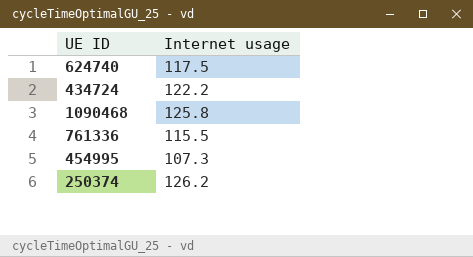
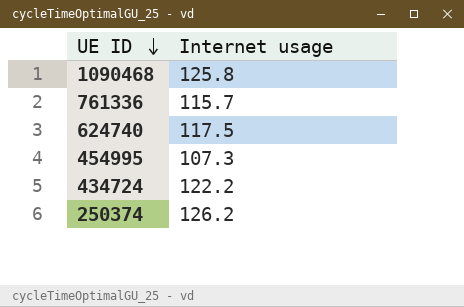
row order: none -> UE ID descending
761336 | Internet usage: 115.5 -> 115.7

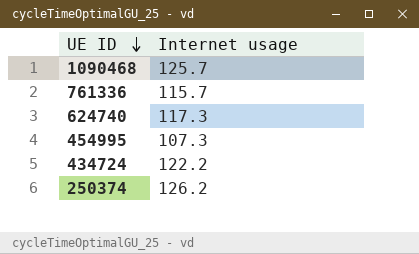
1090468 | Internet usage: 125.8 -> 125.7
624740 | Internet usage: 117.5 -> 117.3

